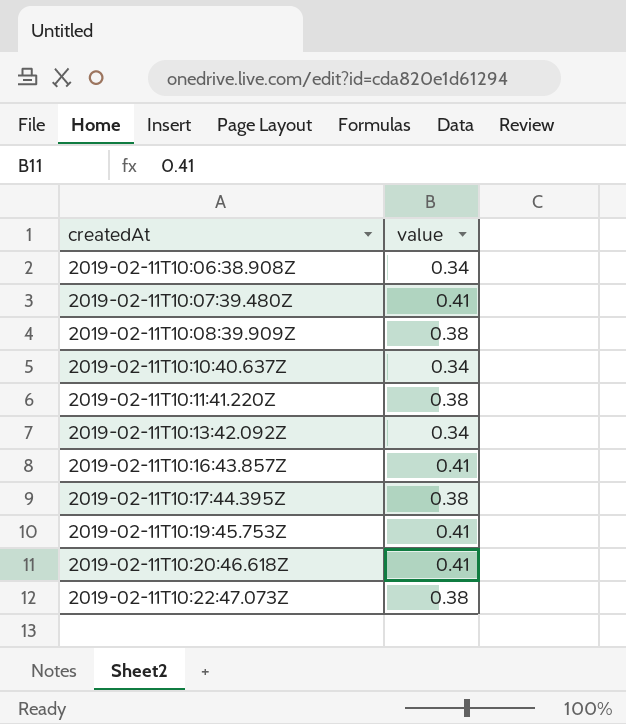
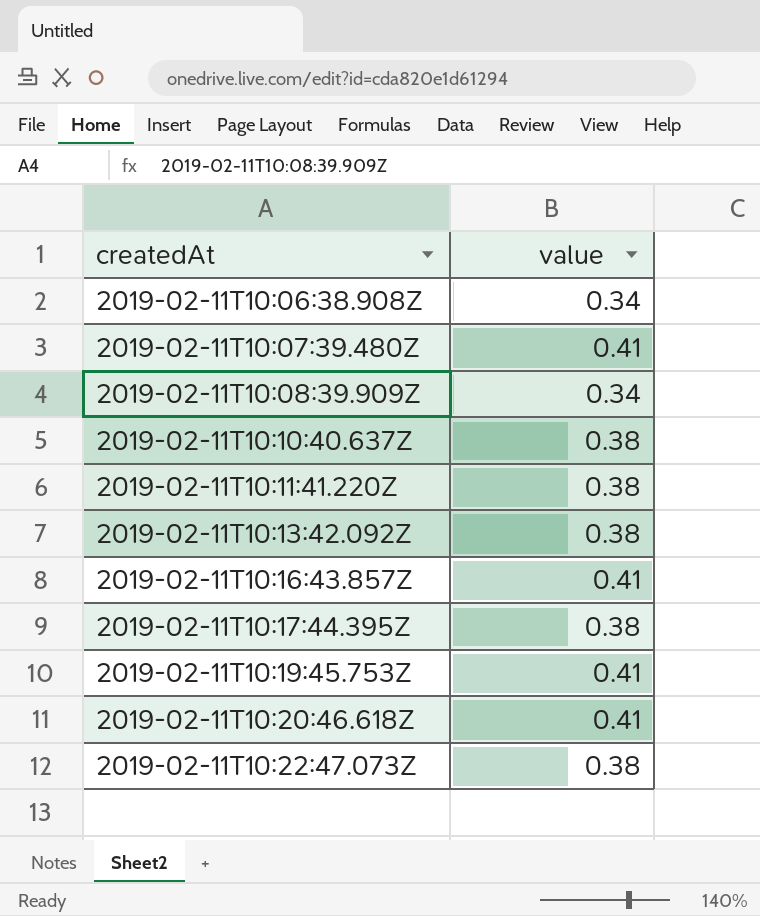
2019-02-11T10:08:39.909Z | value: 0.38 -> 0.34
2019-02-11T10:10:40.637Z | value: 0.34 -> 0.38
2019-02-11T10:13:42.092Z | value: 0.34 -> 0.38

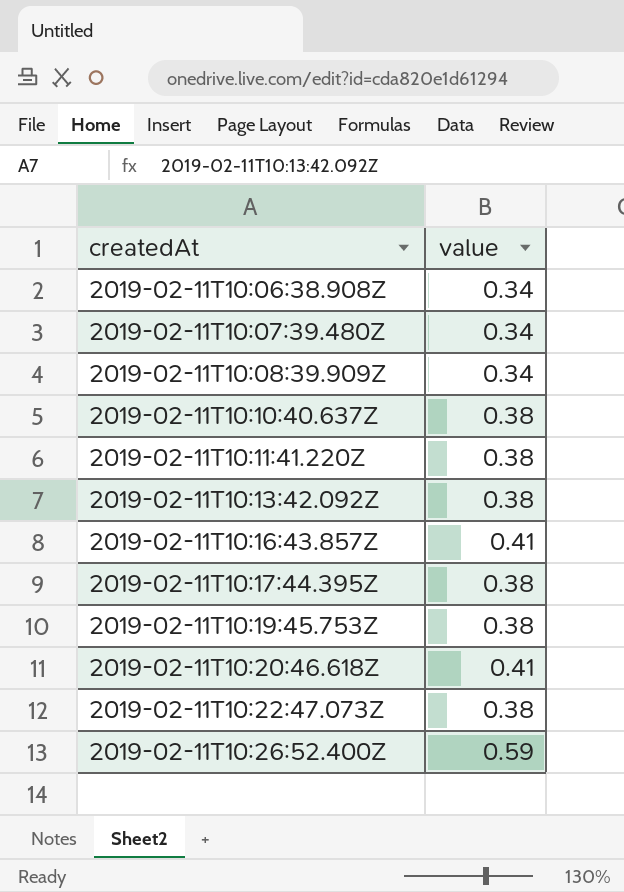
2019-02-11T10:07:39.480Z | value: 0.41 -> 0.34
2019-02-11T10:19:45.753Z | value: 0.41 -> 0.38
row 2019-02-11T10:26:52.400Z: none -> 0.59

